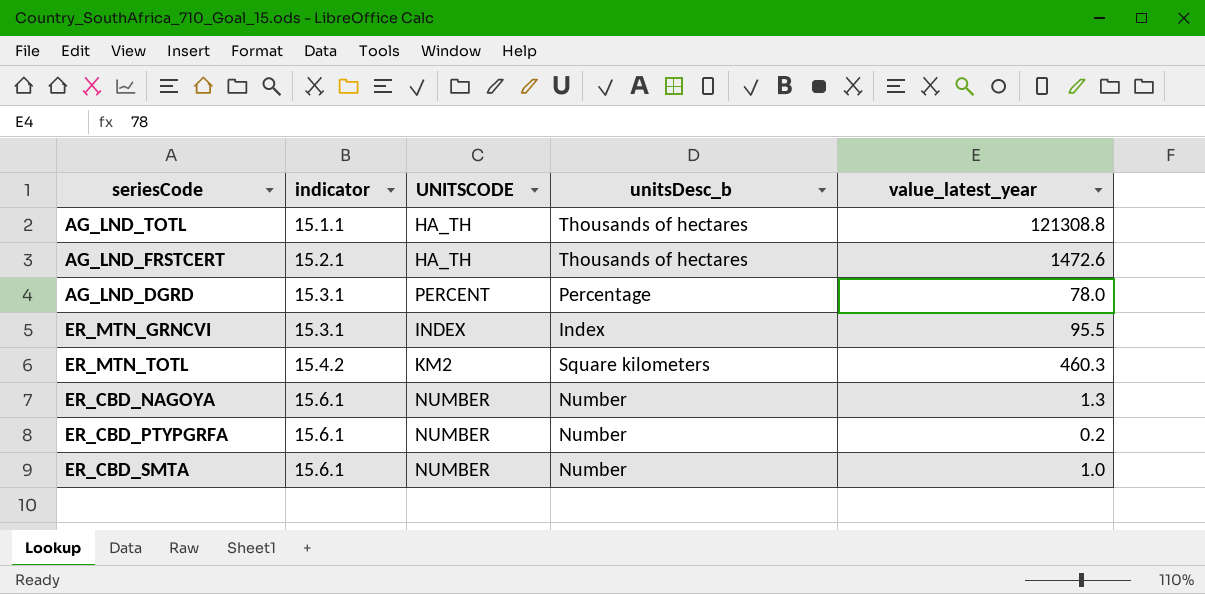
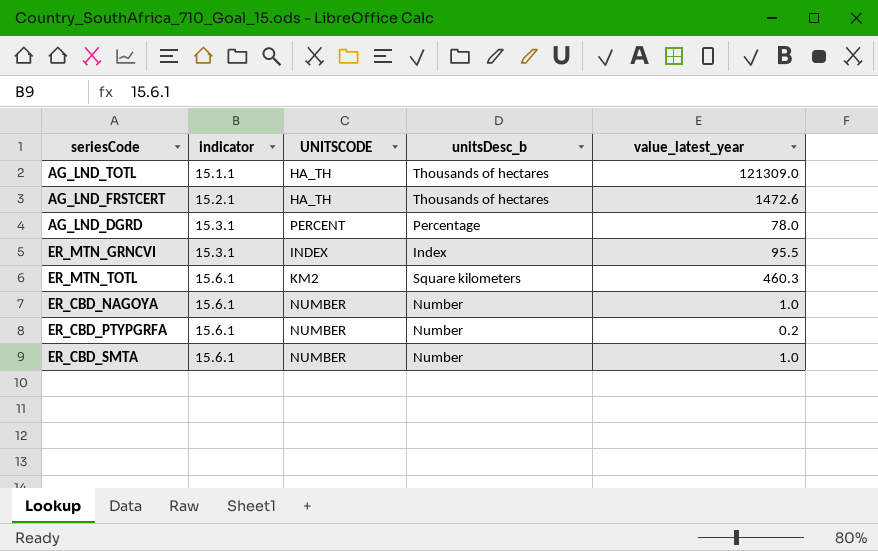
AG_LND_TOTL | value_latest_year: 121308.8 -> 121309.0
ER_MTN_TOTL | indicator: 15.4.2 -> 15.6.1
ER_CBD_NAGOYA | value_latest_year: 1.3 -> 1.0

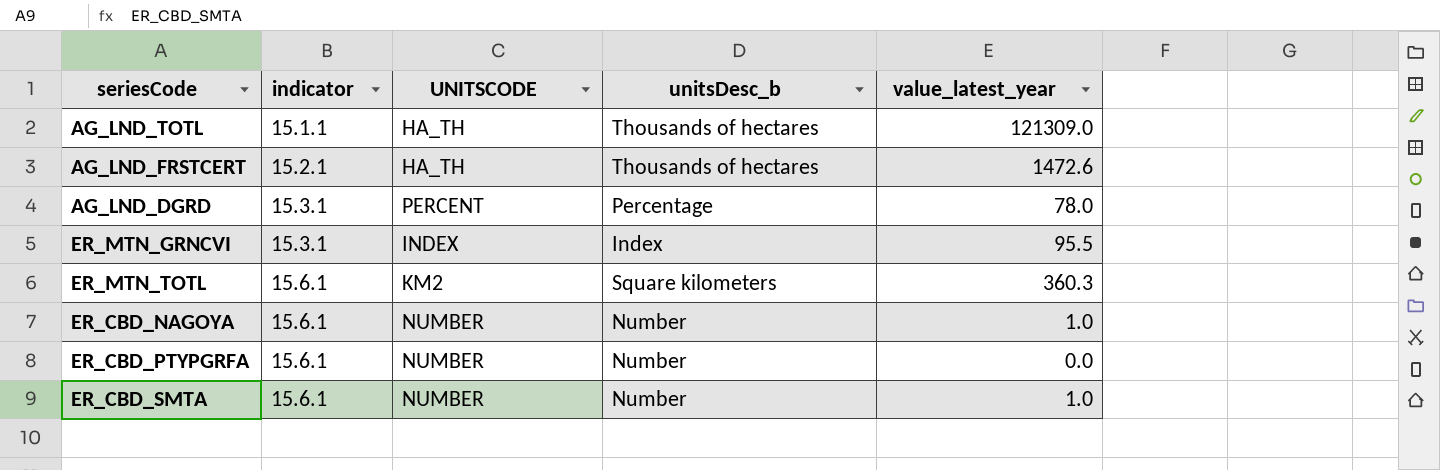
ER_MTN_TOTL | value_latest_year: 460.3 -> 360.3
ER_CBD_PTYPGRFA | value_latest_year: 0.2 -> 0.0

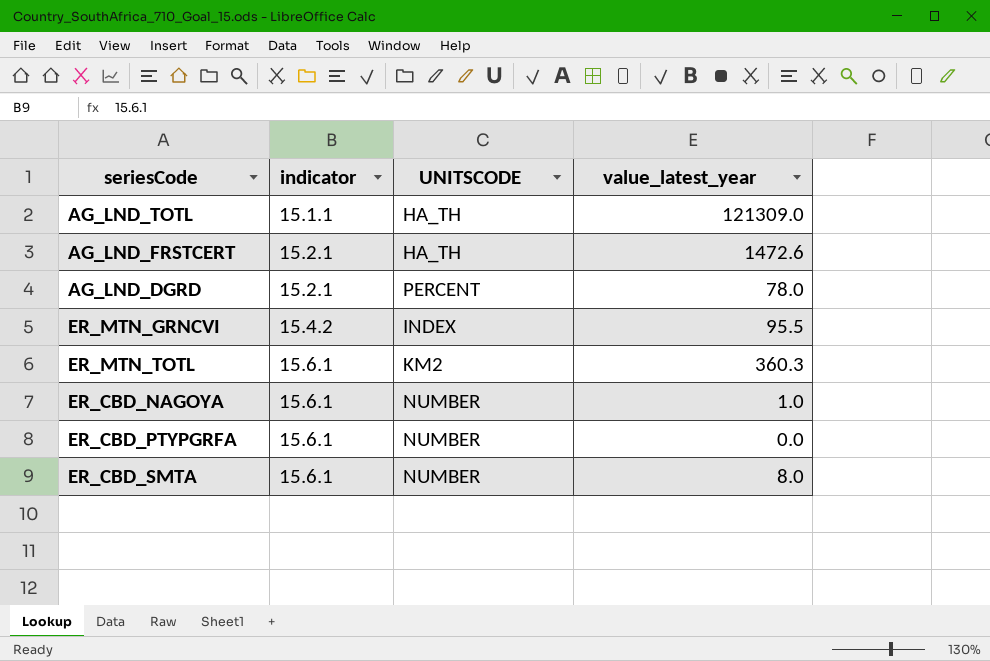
column unitsDesc_b | position: 4 -> none
AG_LND_DGRD | indicator: 15.3.1 -> 15.2.1
ER_MTN_GRNCVI | indicator: 15.3.1 -> 15.4.2
ER_CBD_SMTA | value_latest_year: 1.0 -> 8.0

